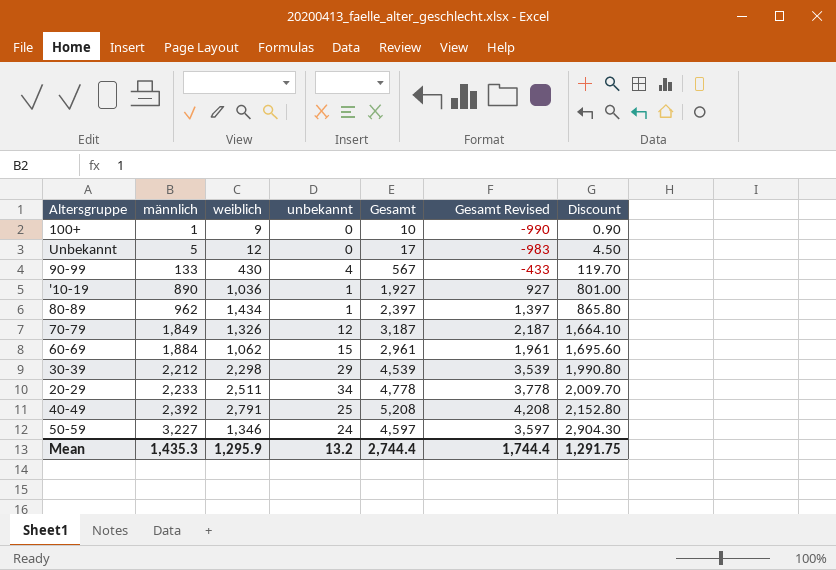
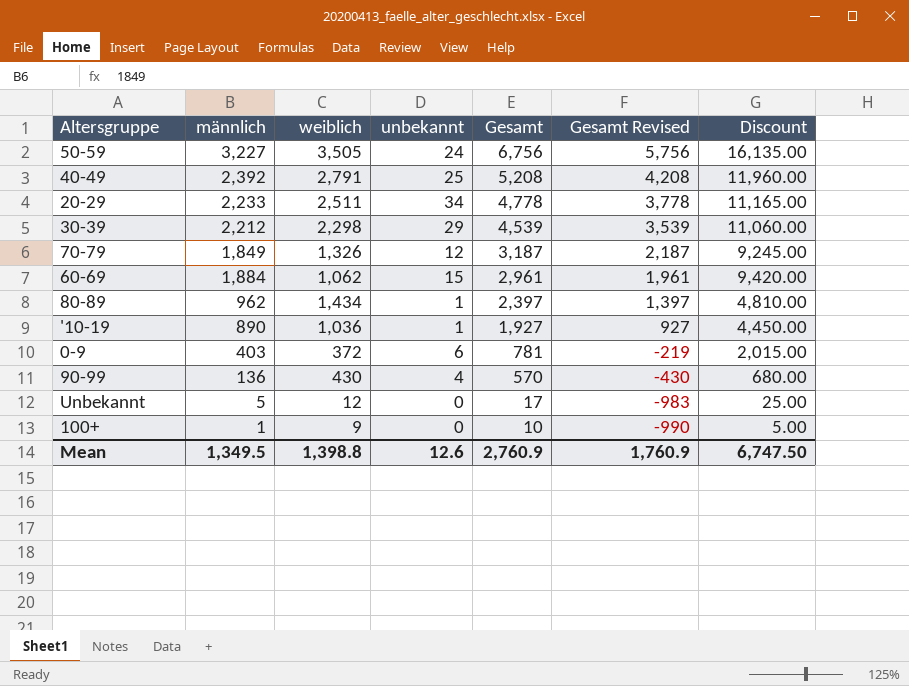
row order: männlich ascending -> Gesamt descending
column Discount | formula: [männlich] * 0.9 -> [männlich] * 5
50-59 | weiblich: 1,346 -> 3,505
50-59 | Gesamt: 4,597 -> 6,756
50-59 | Gesamt Revised: 3,597 -> 5,756
row 0-9: none -> 403 | 372 | 6 | 781 | -219 | 2,015.00
90-99 | männlich: 133 -> 136
90-99 | Gesamt: 567 -> 570
90-99 | Gesamt Revised: -433 -> -430
Mean | männlich: 1,435.3 -> 1,349.5
Mean | weiblich: 1,295.9 -> 1,398.8
Mean | unbekannt: 13.2 -> 12.6
Mean | Gesamt: 2,744.4 -> 2,760.9
Mean | Gesamt Revised: 1,744.4 -> 1,760.9
Mean | Discount: 1,291.75 -> 6,747.50

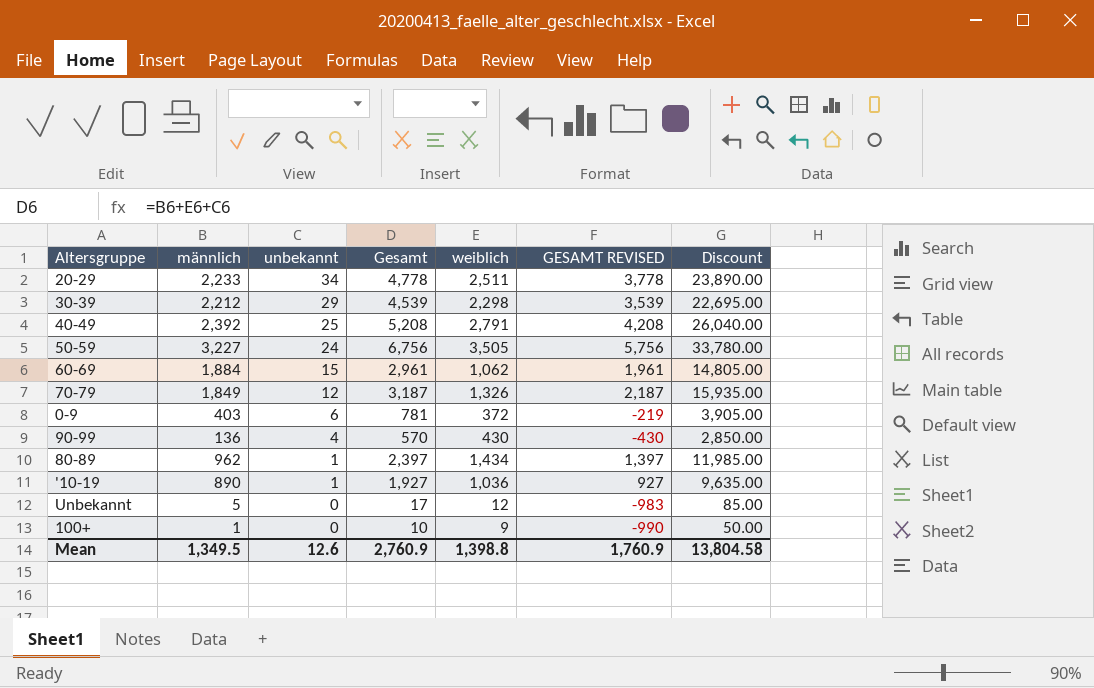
row order: Gesamt descending -> unbekannt descending
column weiblich | position: 3 -> 5
column name: Gesamt Revised -> GESAMT REVISED
column Discount | formula: [männlich] * 5 -> [Gesamt] * 5
Mean | Discount: 6,747.50 -> 13,804.58

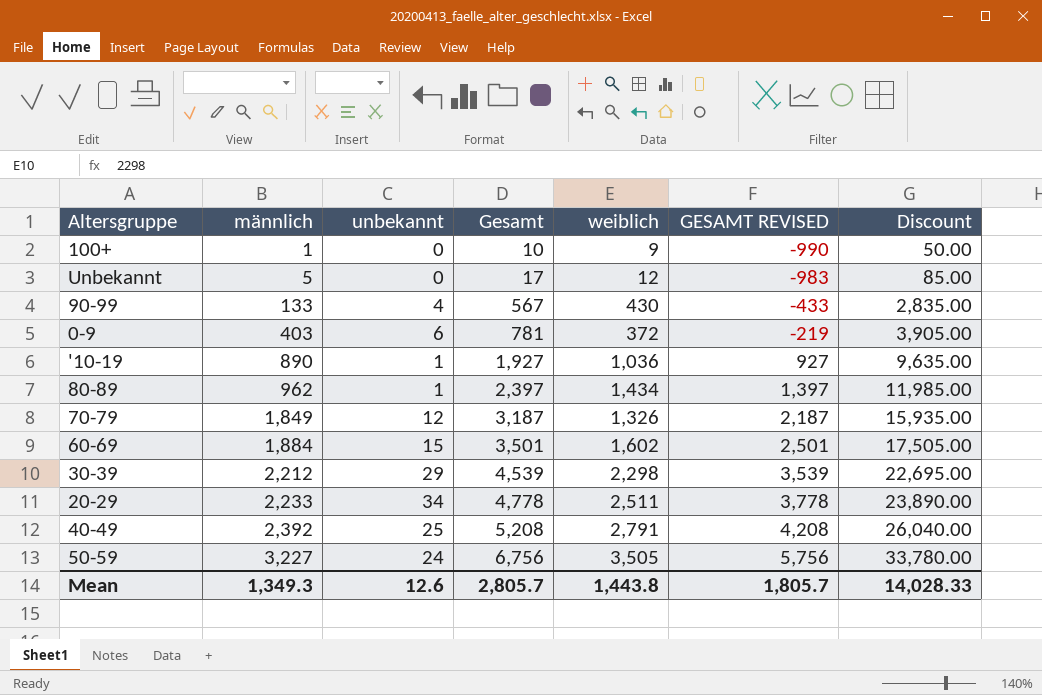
row order: unbekannt descending -> männlich ascending
90-99 | männlich: 136 -> 133
90-99 | Gesamt: 570 -> 567
90-99 | GESAMT REVISED: -430 -> -433
90-99 | Discount: 2,850.00 -> 2,835.00
60-69 | Gesamt: 2,961 -> 3,501
60-69 | weiblich: 1,062 -> 1,602
60-69 | GESAMT REVISED: 1,961 -> 2,501
60-69 | Discount: 14,805.00 -> 17,505.00
Mean | männlich: 1,349.5 -> 1,349.3
Mean | Gesamt: 2,760.9 -> 2,805.7
Mean | weiblich: 1,398.8 -> 1,443.8
Mean | GESAMT REVISED: 1,760.9 -> 1,805.7
Mean | Discount: 13,804.58 -> 14,028.33

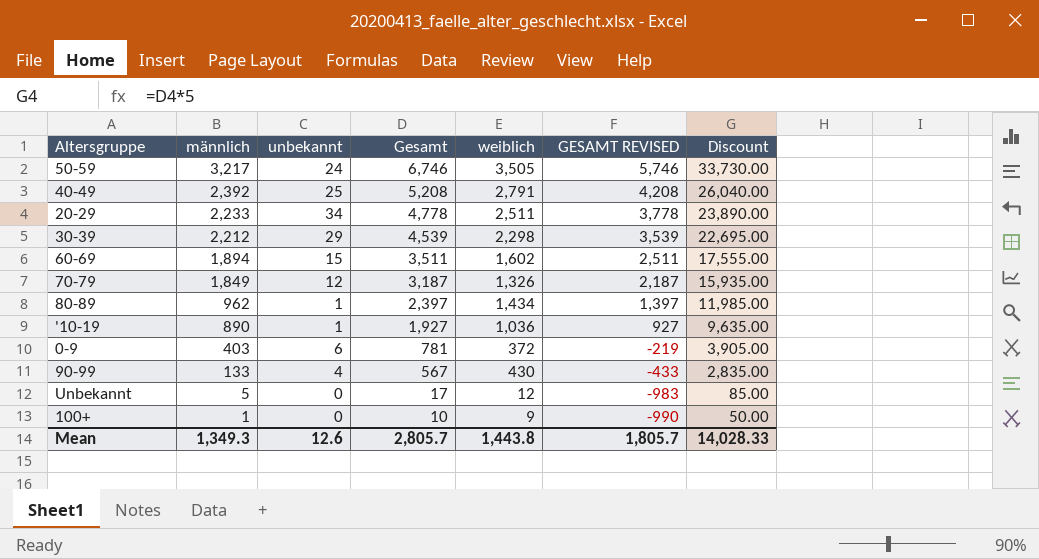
row order: männlich ascending -> männlich descending
50-59 | männlich: 3,227 -> 3,217
50-59 | Gesamt: 6,756 -> 6,746
50-59 | GESAMT REVISED: 5,756 -> 5,746
50-59 | Discount: 33,780.00 -> 33,730.00
60-69 | männlich: 1,884 -> 1,894
60-69 | Gesamt: 3,501 -> 3,511
60-69 | GESAMT REVISED: 2,501 -> 2,511
60-69 | Discount: 17,505.00 -> 17,555.00

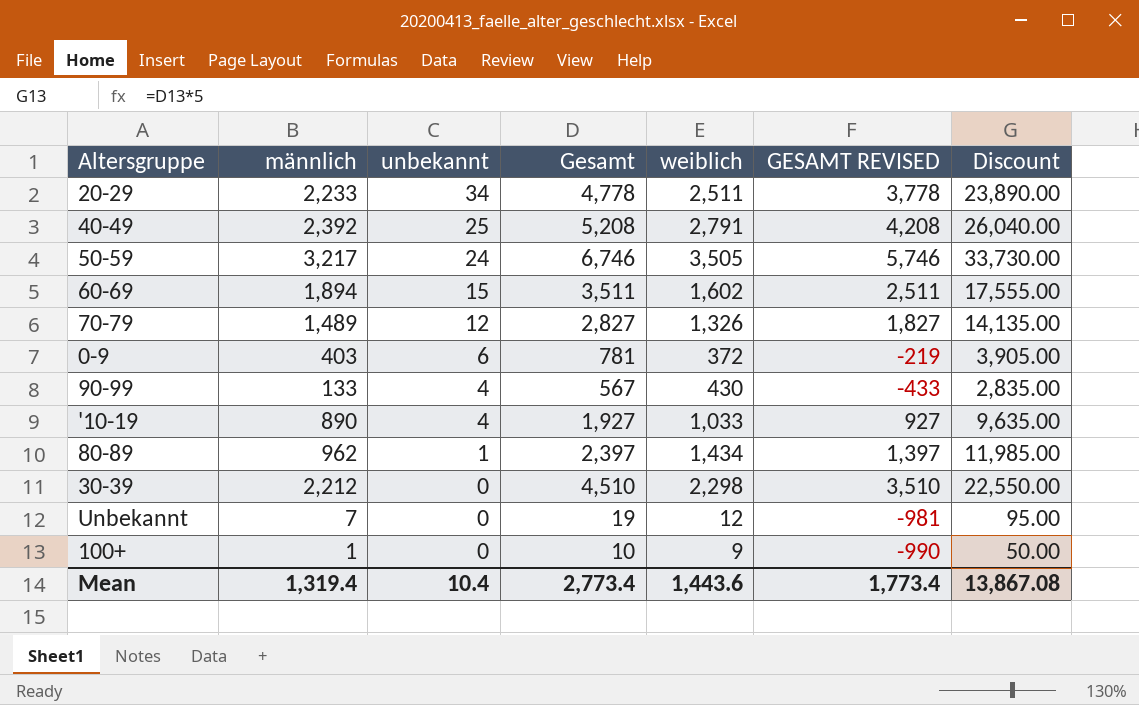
row order: männlich descending -> unbekannt descending
70-79 | männlich: 1,849 -> 1,489
70-79 | Gesamt: 3,187 -> 2,827
70-79 | GESAMT REVISED: 2,187 -> 1,827
70-79 | Discount: 15,935.00 -> 14,135.00
'10-19 | unbekannt: 1 -> 4
'10-19 | weiblich: 1,036 -> 1,033
30-39 | unbekannt: 29 -> 0
30-39 | Gesamt: 4,539 -> 4,510
30-39 | GESAMT REVISED: 3,539 -> 3,510
30-39 | Discount: 22,695.00 -> 22,550.00
Unbekannt | männlich: 5 -> 7
Unbekannt | Gesamt: 17 -> 19
Unbekannt | GESAMT REVISED: -983 -> -981
Unbekannt | Discount: 85.00 -> 95.00
Mean | männlich: 1,349.3 -> 1,319.4
Mean | unbekannt: 12.6 -> 10.4
Mean | Gesamt: 2,805.7 -> 2,773.4
Mean | weiblich: 1,443.8 -> 1,443.6
Mean | GESAMT REVISED: 1,805.7 -> 1,773.4
Mean | Discount: 14,028.33 -> 13,867.08

